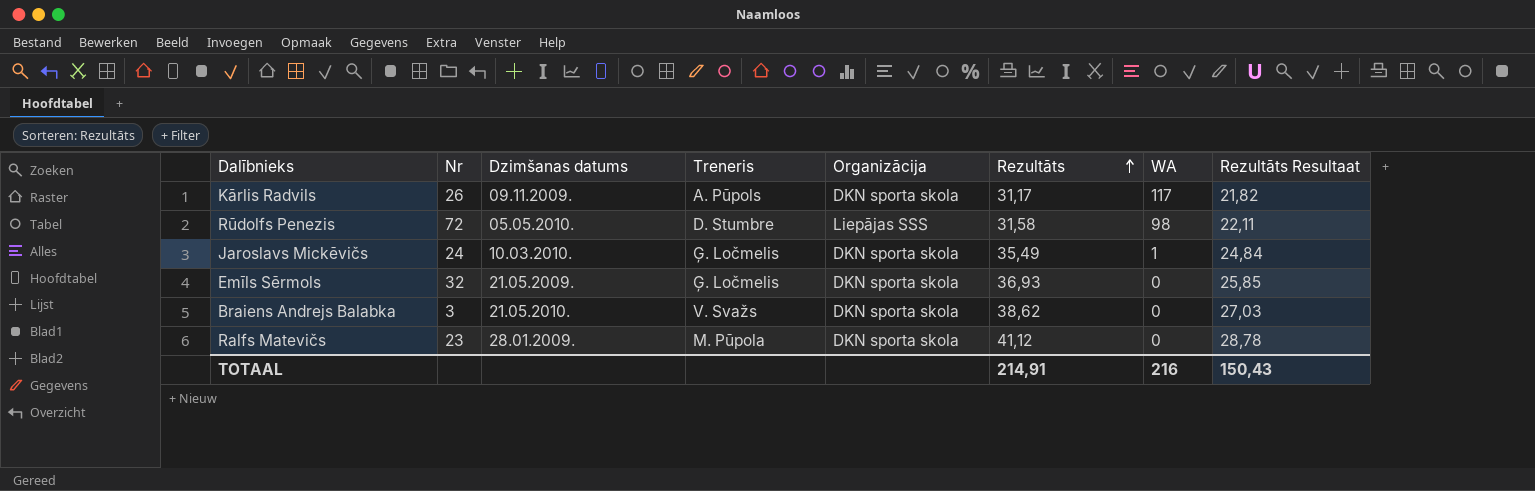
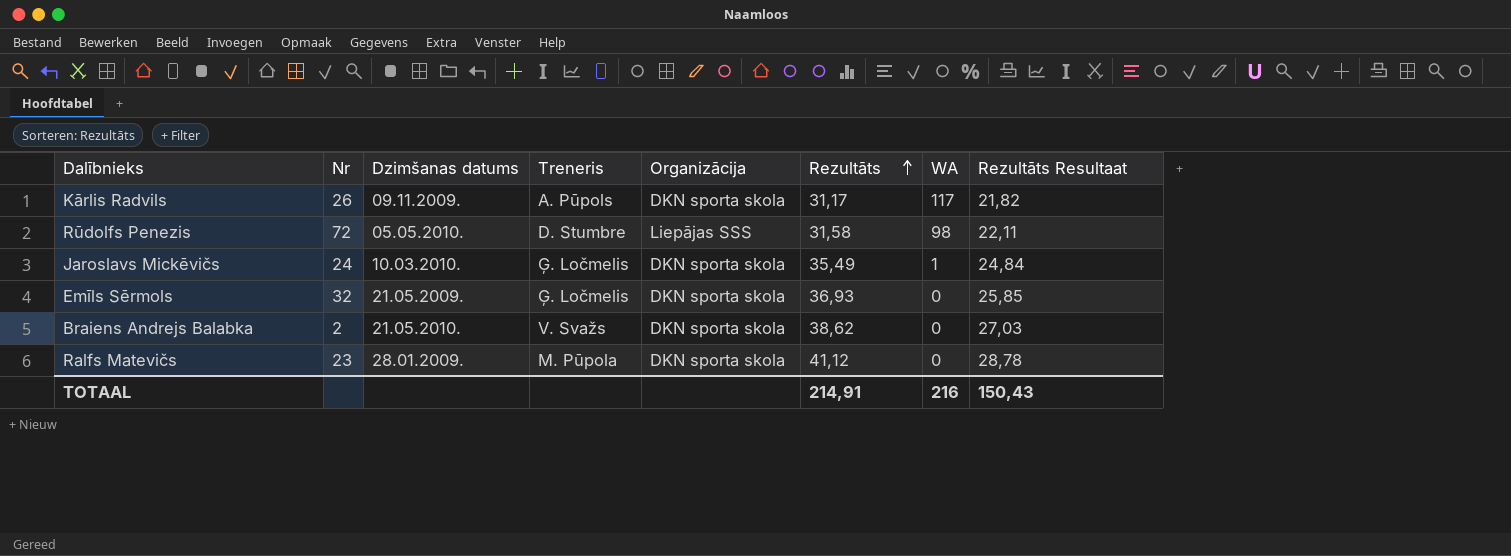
Braiens Andrejs Balabka | Nr: 3 -> 2

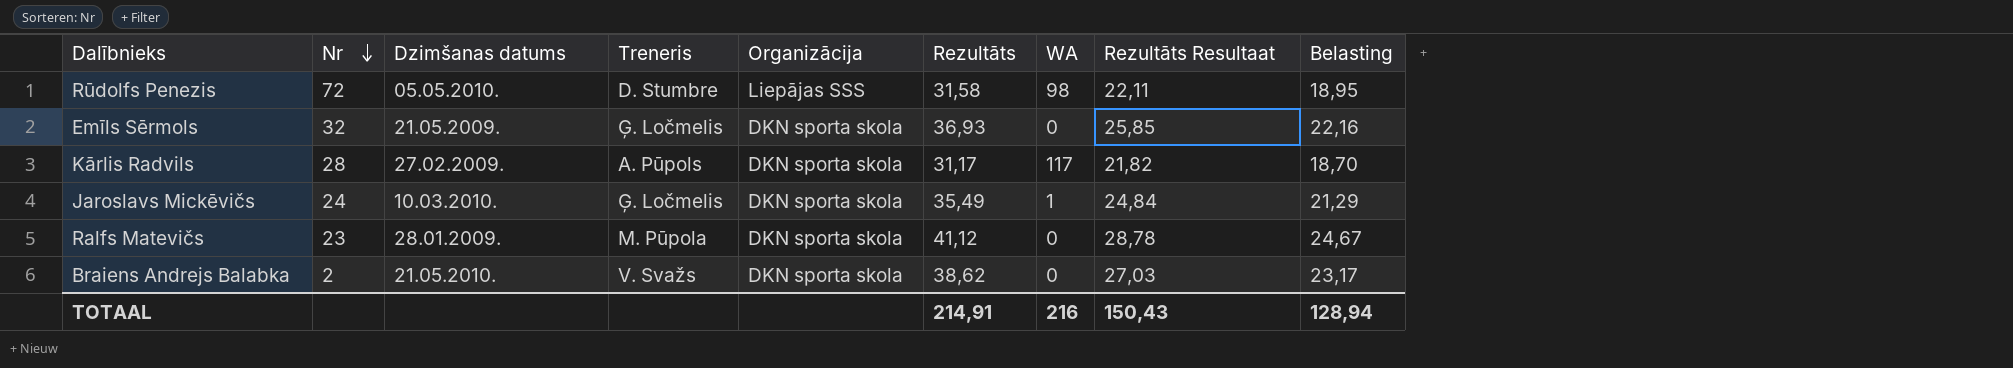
row order: Rezultāts ascending -> Nr descending
column Belasting | formula: none -> [Rezultāts] * 0,6
Kārlis Radvils | Nr: 26 -> 28
Kārlis Radvils | Dzimšanas datums: 09.11.2009. -> 27.02.2009.

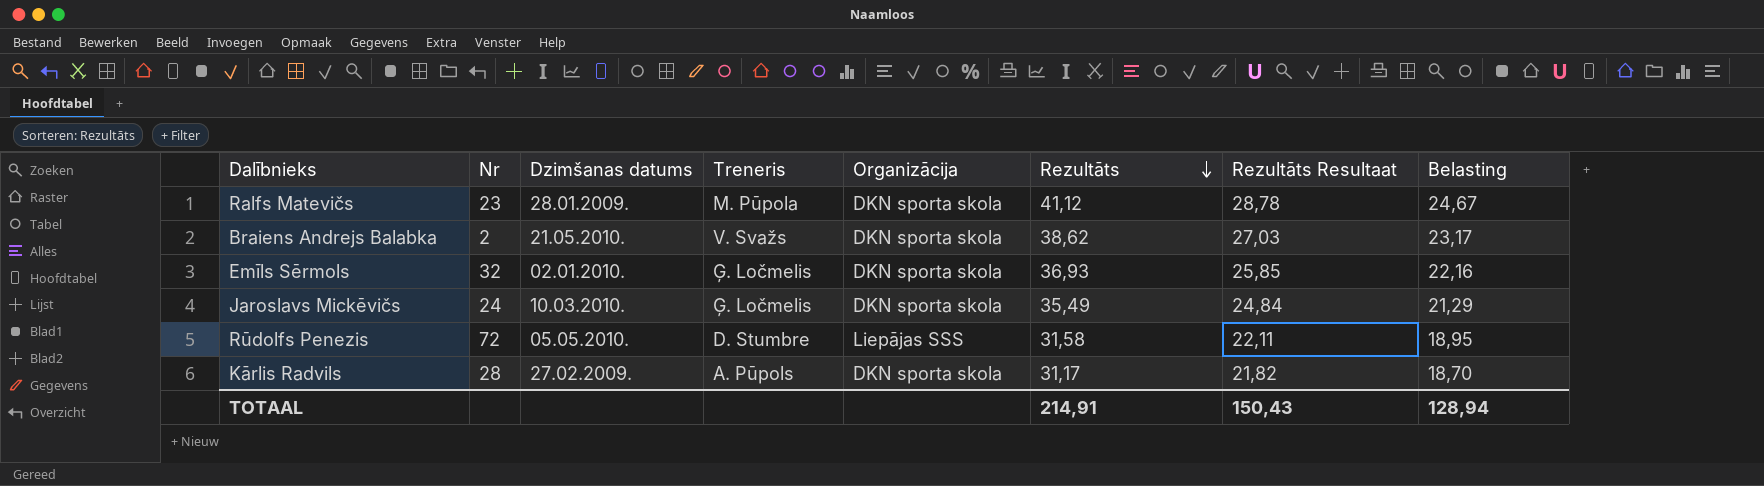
row order: Nr descending -> Rezultāts descending
column WA | position: 7 -> none
Emīls Sērmols | Dzimšanas datums: 21.05.2009. -> 02.01.2010.

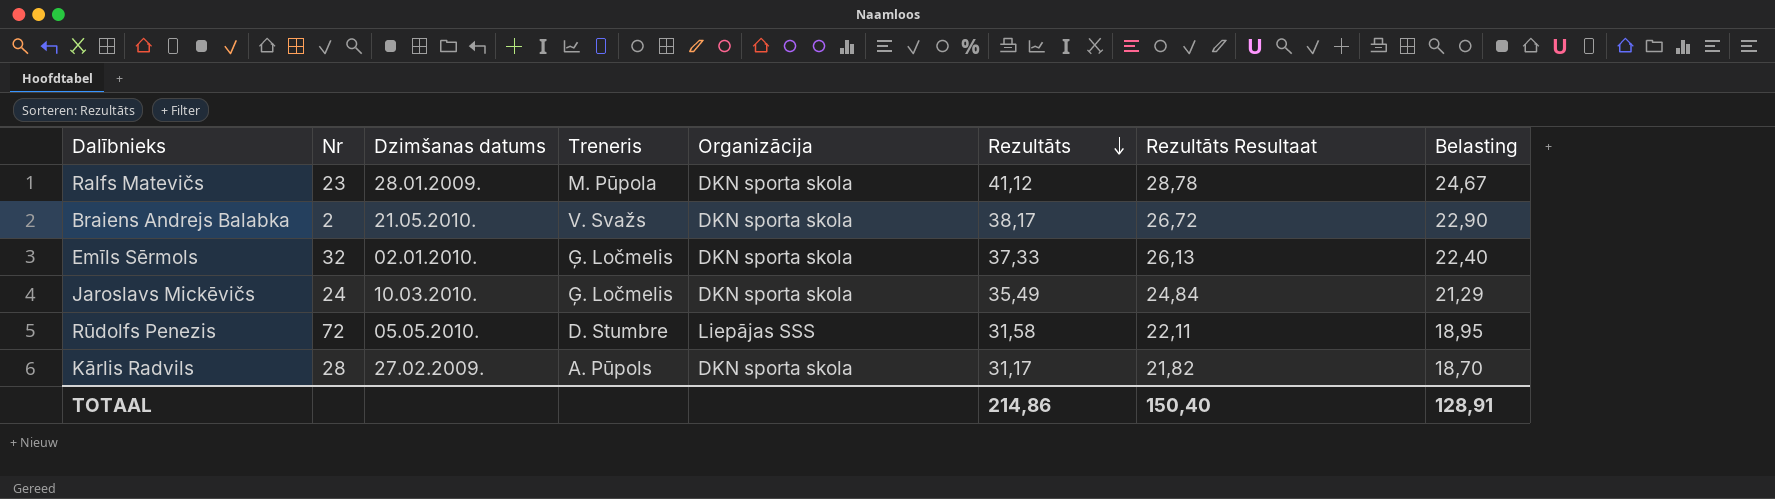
Braiens Andrejs Balabka | Rezultāts: 38,62 -> 38,17
Braiens Andrejs Balabka | Rezultāts Resultaat: 27,03 -> 26,72
Braiens Andrejs Balabka | Belasting: 23,17 -> 22,90
Emīls Sērmols | Rezultāts: 36,93 -> 37,33
Emīls Sērmols | Rezultāts Resultaat: 25,85 -> 26,13
Emīls Sērmols | Belasting: 22,16 -> 22,40
TOTAAL | Rezultāts: 214,91 -> 214,86
TOTAAL | Rezultāts Resultaat: 150,43 -> 150,40
TOTAAL | Belasting: 128,94 -> 128,91

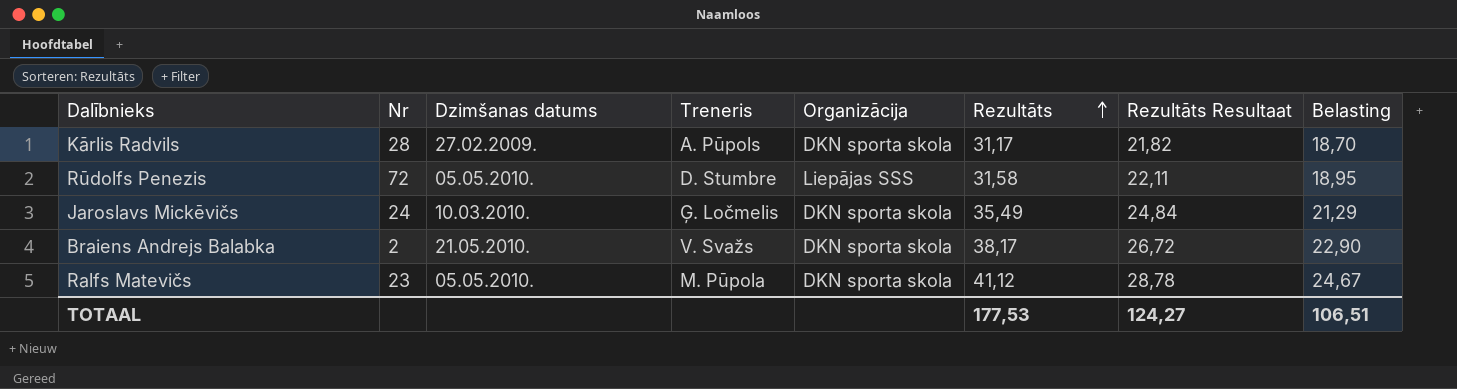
row order: Rezultāts descending -> Rezultāts ascending
row Emīls Sērmols: 32 | 02.01.2010. | Ģ. Ločmelis | DKN sporta skola | 37,33 | 26,13 | 22,40 -> none
Ralfs Matevičs | Dzimšanas datums: 28.01.2009. -> 05.05.2010.
TOTAAL | Rezultāts: 214,86 -> 177,53
TOTAAL | Rezultāts Resultaat: 150,40 -> 124,27
TOTAAL | Belasting: 128,91 -> 106,51

